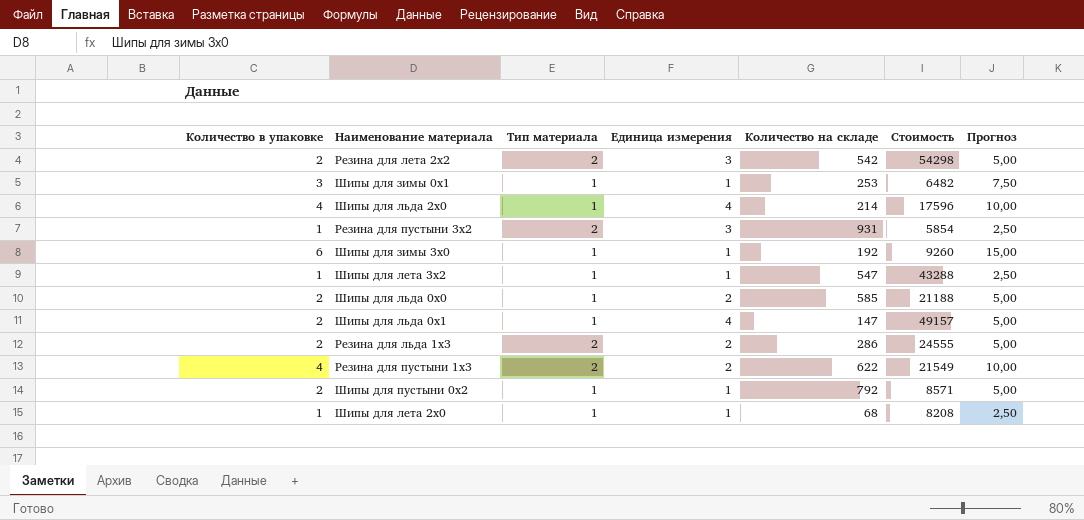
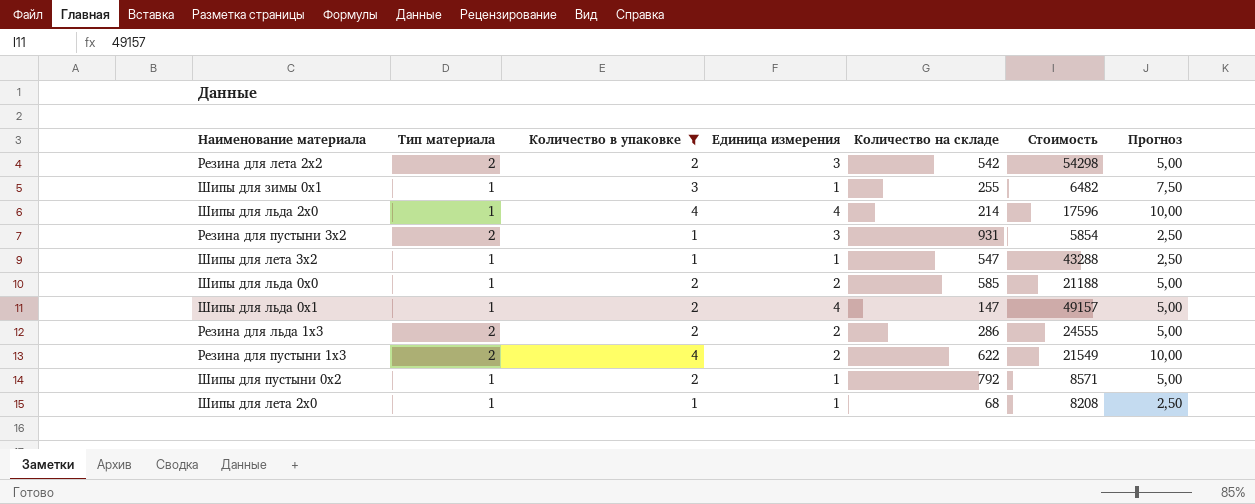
filter: none -> Количество в упаковке != 6
column Количество в упаковке | position: 1 -> 3
Шипы для зимы 0x1 | Количество на складе: 253 -> 255

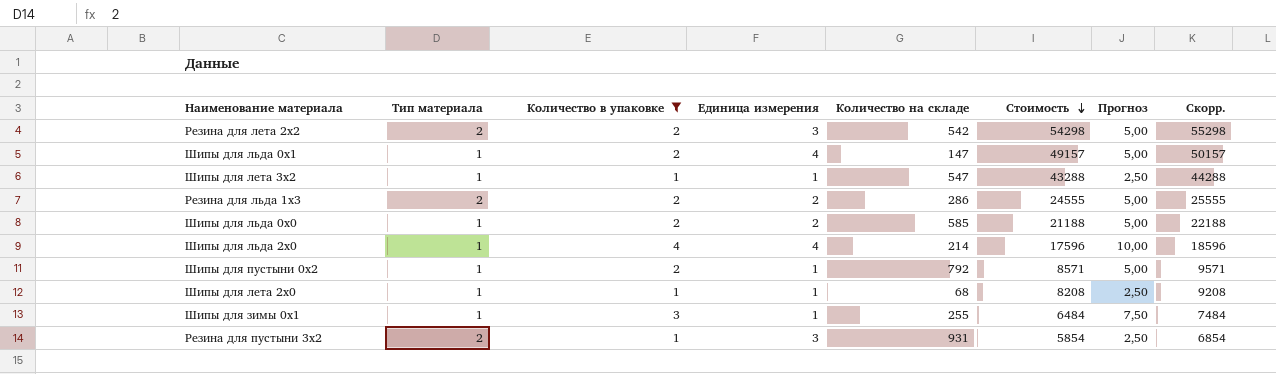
row order: none -> Стоимость descending
column Скорр. | formula: none -> [Стоимость] + 1000
row Резина для пустыни 1x3: 2 | 4 | 2 | 622 | 21549 | 10,00 -> none
Шипы для зимы 0x1 | Стоимость: 6482 -> 6484

